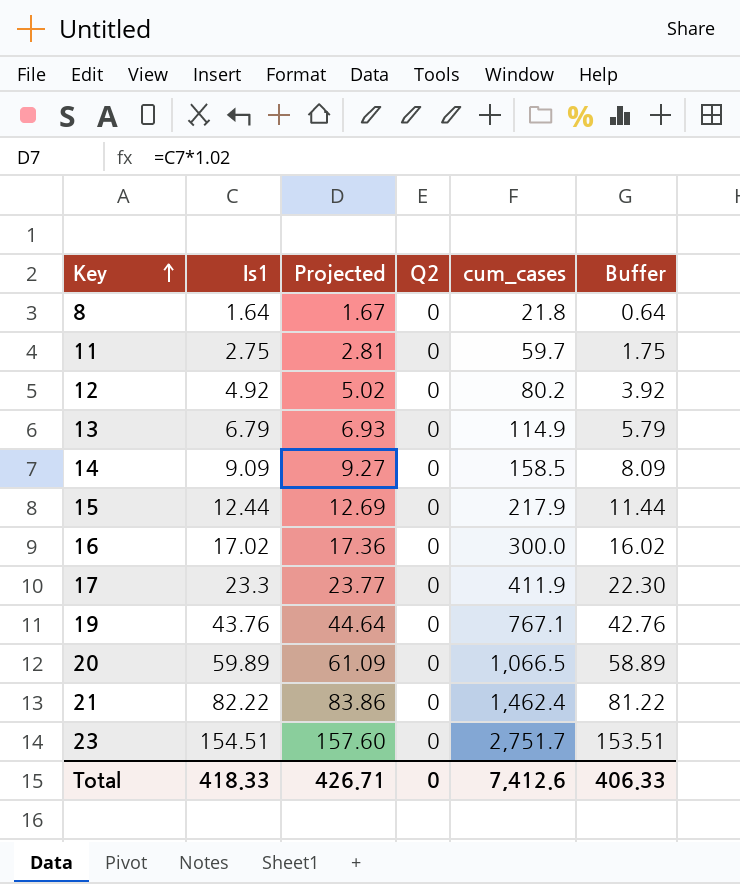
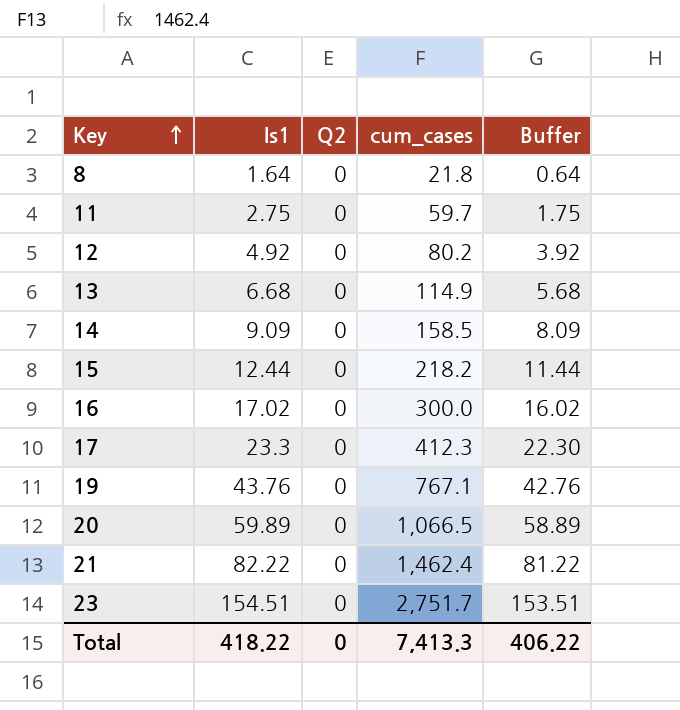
column Projected | formula: [Is1] * 1.02 -> none
13 | Is1: 6.79 -> 6.68
13 | Buffer: 5.79 -> 5.68
15 | cum_cases: 217.9 -> 218.2
17 | cum_cases: 411.9 -> 412.3
Total | Is1: 418.33 -> 418.22
Total | cum_cases: 7,412.6 -> 7,413.3
Total | Buffer: 406.33 -> 406.22

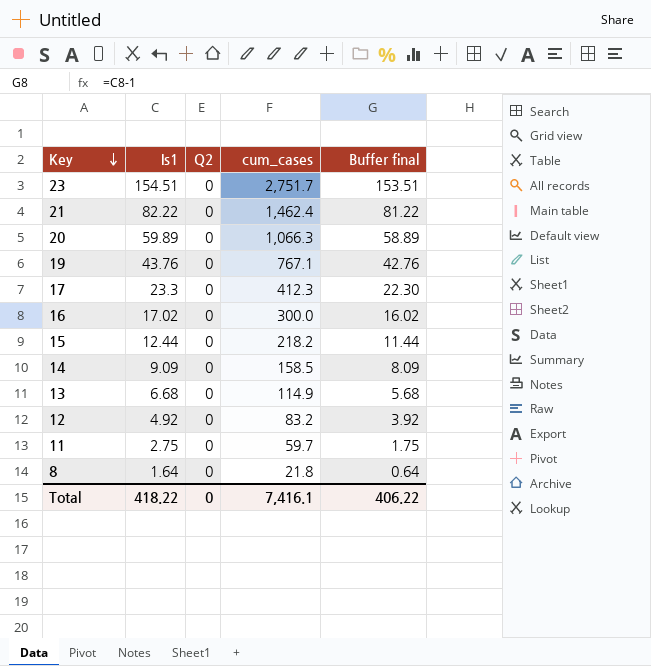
row order: Key ascending -> Key descending
column name: Buffer -> Buffer final
20 | cum_cases: 1,066.5 -> 1,066.3
12 | cum_cases: 80.2 -> 83.2
Total | cum_cases: 7,413.3 -> 7,416.1

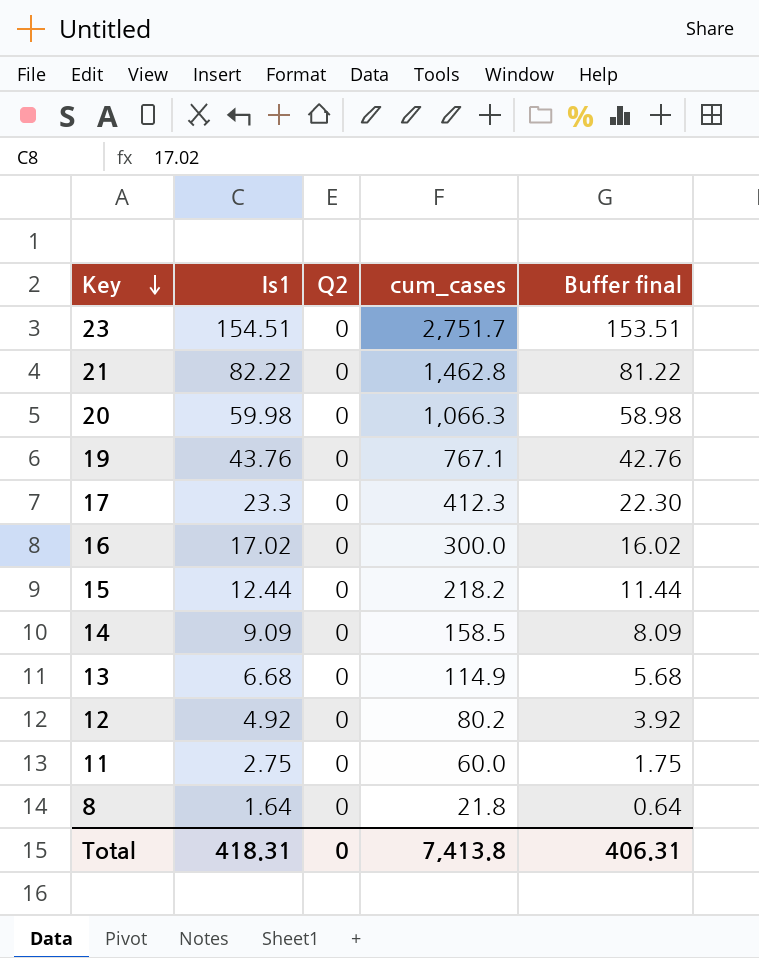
21 | cum_cases: 1,462.4 -> 1,462.8
20 | Is1: 59.89 -> 59.98
20 | Buffer final: 58.89 -> 58.98
12 | cum_cases: 83.2 -> 80.2
11 | cum_cases: 59.7 -> 60.0
Total | Is1: 418.22 -> 418.31
Total | cum_cases: 7,416.1 -> 7,413.8
Total | Buffer final: 406.22 -> 406.31

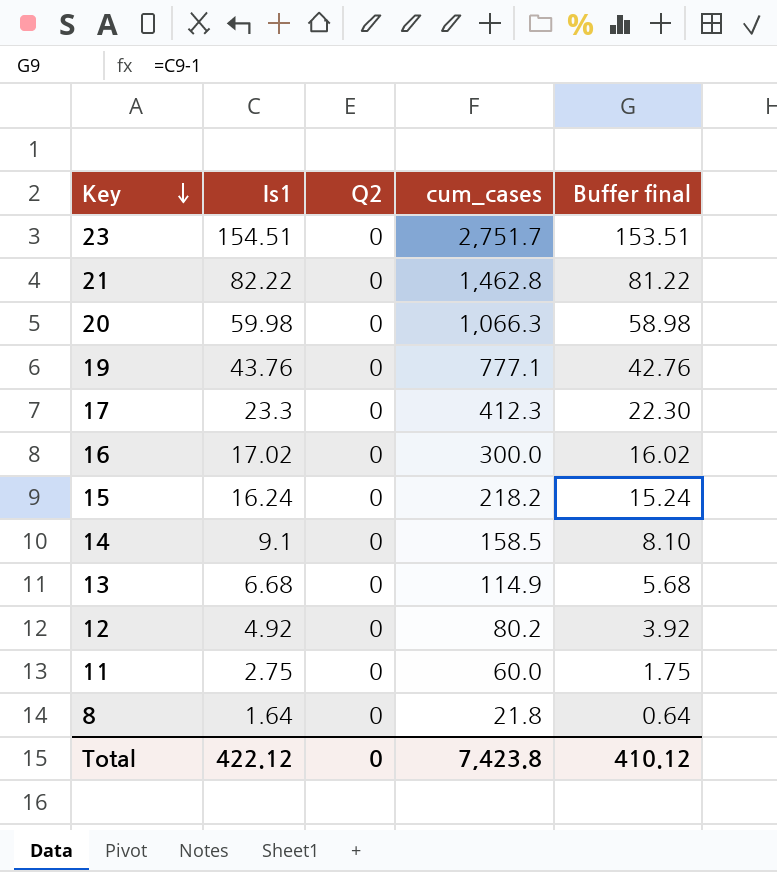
19 | cum_cases: 767.1 -> 777.1
15 | Is1: 12.44 -> 16.24
15 | Buffer final: 11.44 -> 15.24
14 | Is1: 9.09 -> 9.1
14 | Buffer final: 8.09 -> 8.10
Total | Is1: 418.31 -> 422.12
Total | cum_cases: 7,413.8 -> 7,423.8
Total | Buffer final: 406.31 -> 410.12

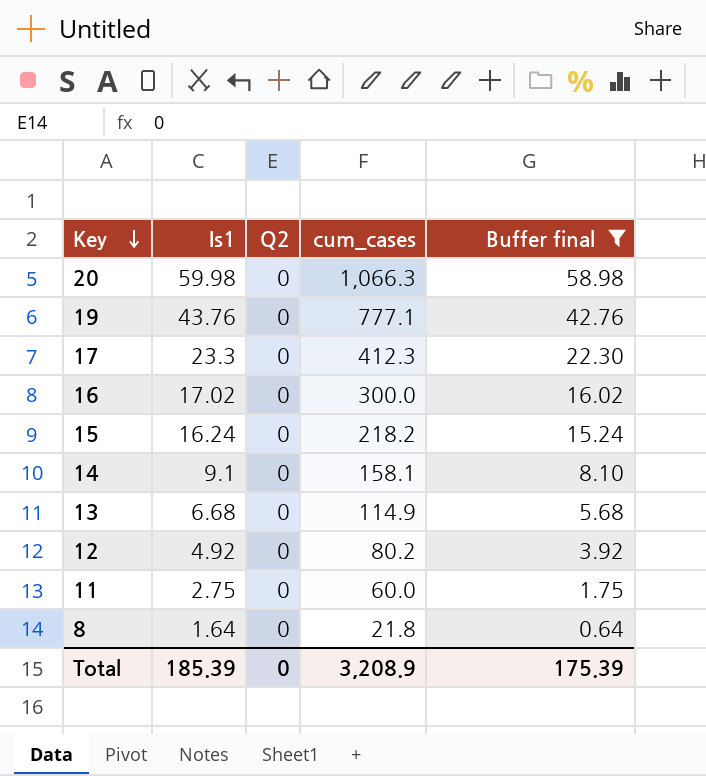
filter: none -> Buffer final <= 58.98
14 | cum_cases: 158.5 -> 158.1
Total | Is1: 422.12 -> 185.39
Total | cum_cases: 7,423.8 -> 3,208.9
Total | Buffer final: 410.12 -> 175.39

